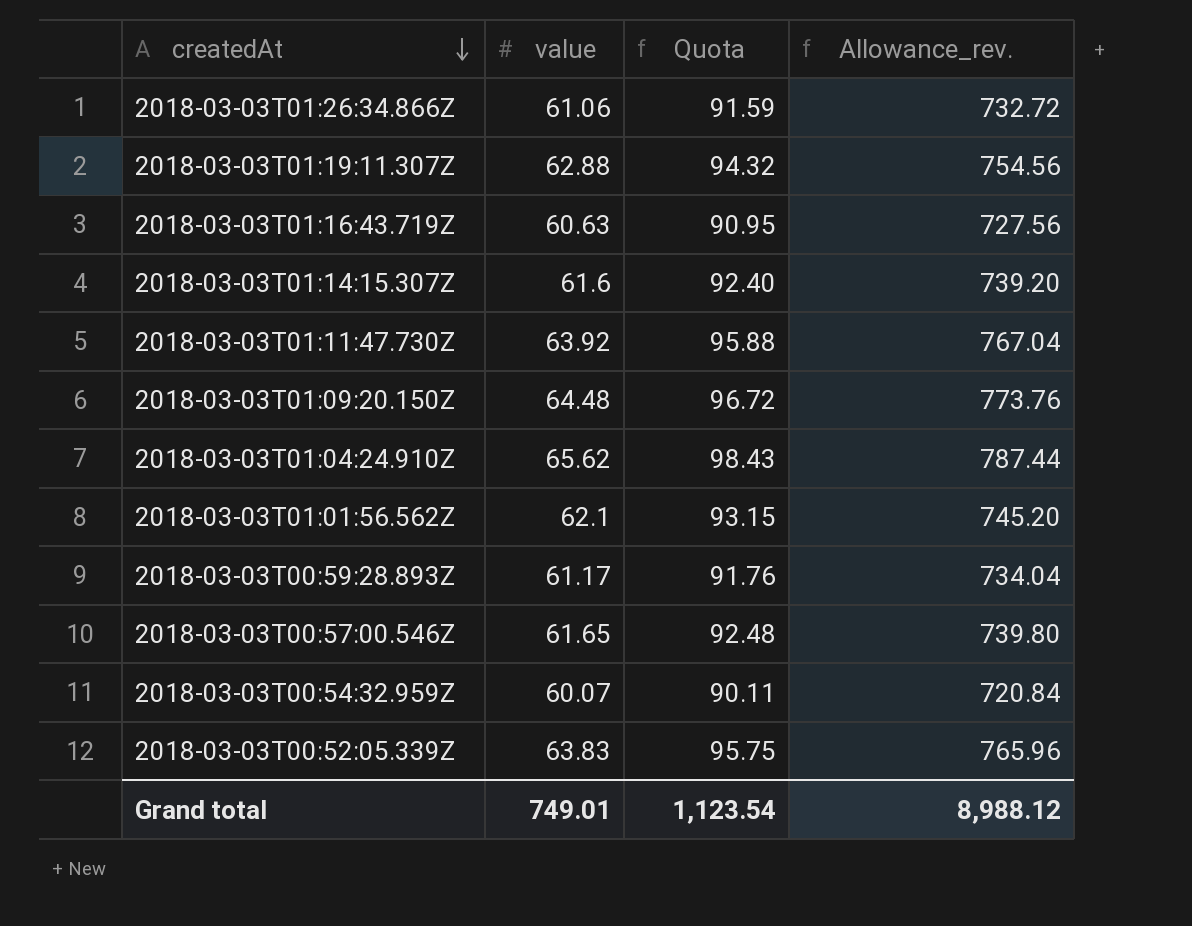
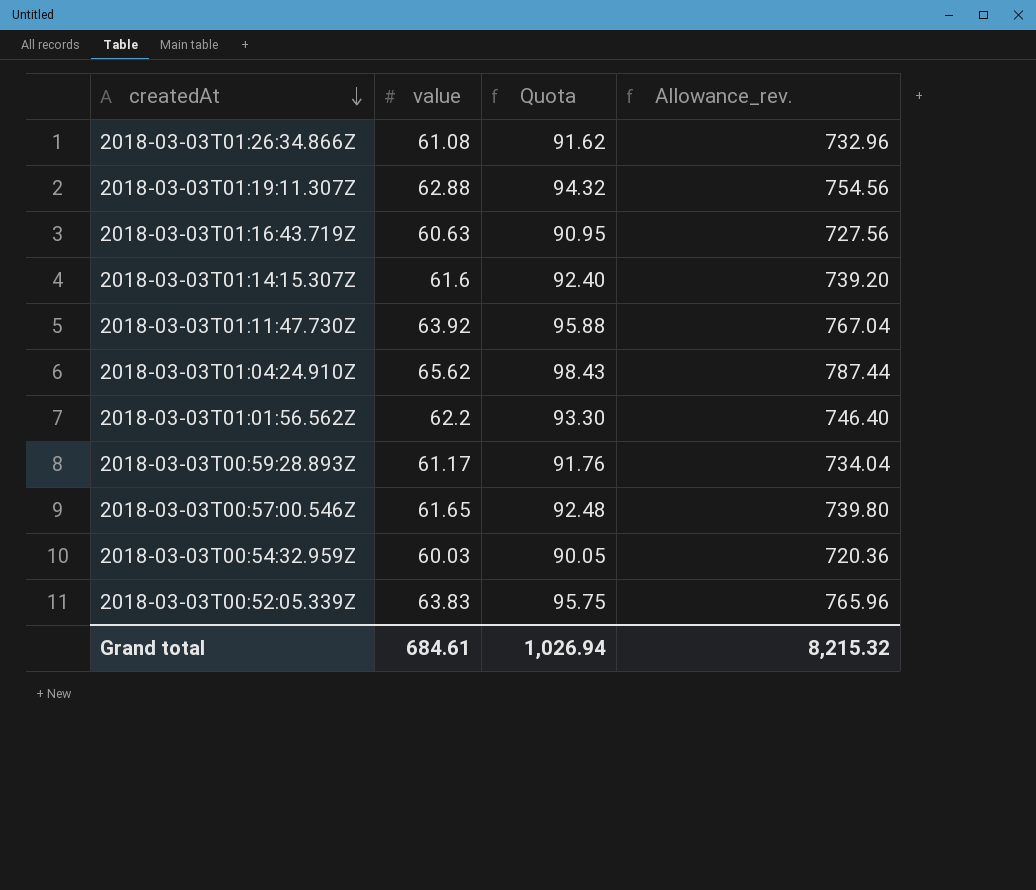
row 2018-03-03T01:09:20.150Z: 64.48 | 96.72 | 773.76 -> none
2018-03-03T01:26:34.866Z | value: 61.06 -> 61.08
2018-03-03T01:26:34.866Z | Quota: 91.59 -> 91.62
2018-03-03T01:26:34.866Z | Allowance_rev.: 732.72 -> 732.96
2018-03-03T01:01:56.562Z | value: 62.1 -> 62.2
2018-03-03T01:01:56.562Z | Quota: 93.15 -> 93.30
2018-03-03T01:01:56.562Z | Allowance_rev.: 745.20 -> 746.40
2018-03-03T00:54:32.959Z | value: 60.07 -> 60.03
2018-03-03T00:54:32.959Z | Quota: 90.11 -> 90.05
2018-03-03T00:54:32.959Z | Allowance_rev.: 720.84 -> 720.36
Grand total | value: 749.01 -> 684.61
Grand total | Quota: 1,123.54 -> 1,026.94
Grand total | Allowance_rev.: 8,988.12 -> 8,215.32

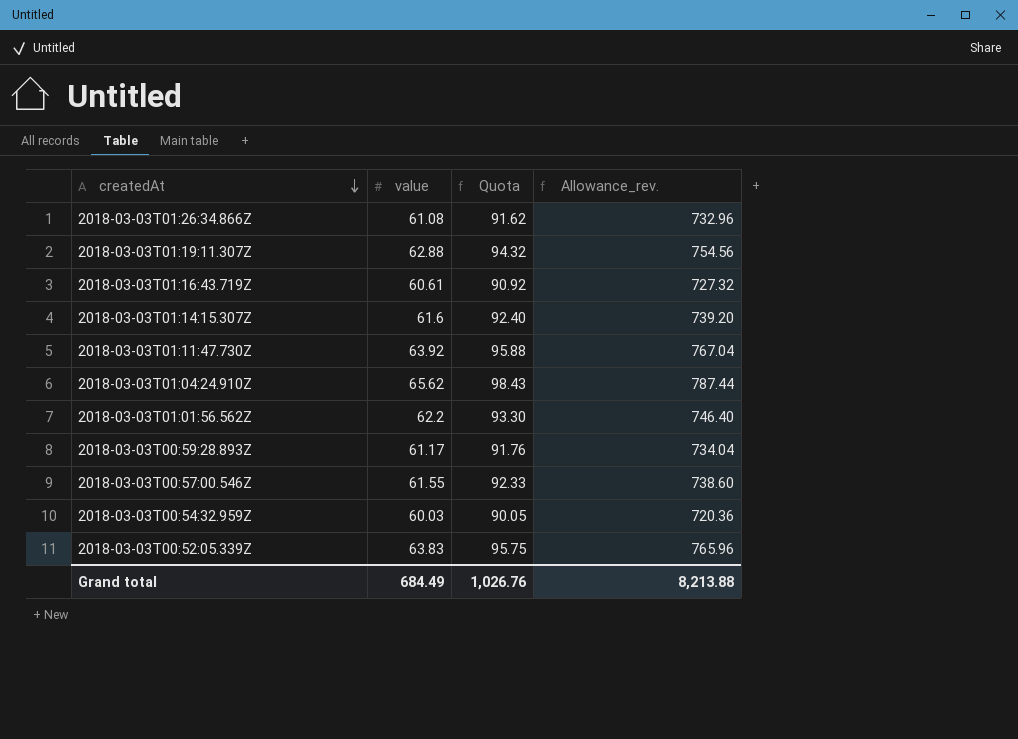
2018-03-03T01:16:43.719Z | value: 60.63 -> 60.61
2018-03-03T01:16:43.719Z | Quota: 90.95 -> 90.92
2018-03-03T01:16:43.719Z | Allowance_rev.: 727.56 -> 727.32
2018-03-03T00:57:00.546Z | value: 61.65 -> 61.55
2018-03-03T00:57:00.546Z | Quota: 92.48 -> 92.33
2018-03-03T00:57:00.546Z | Allowance_rev.: 739.80 -> 738.60
Grand total | value: 684.61 -> 684.49
Grand total | Quota: 1,026.94 -> 1,026.76
Grand total | Allowance_rev.: 8,215.32 -> 8,213.88

